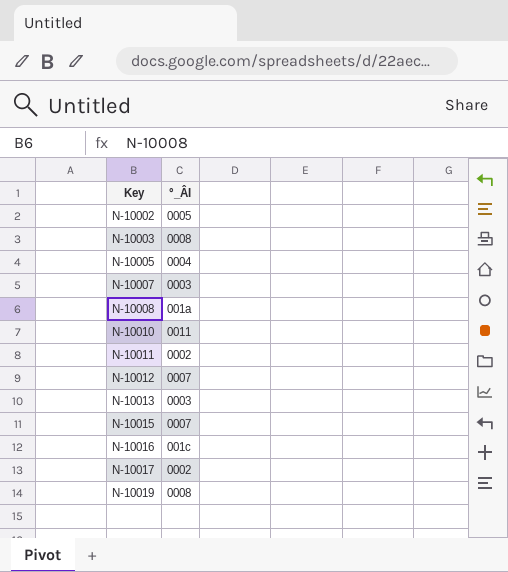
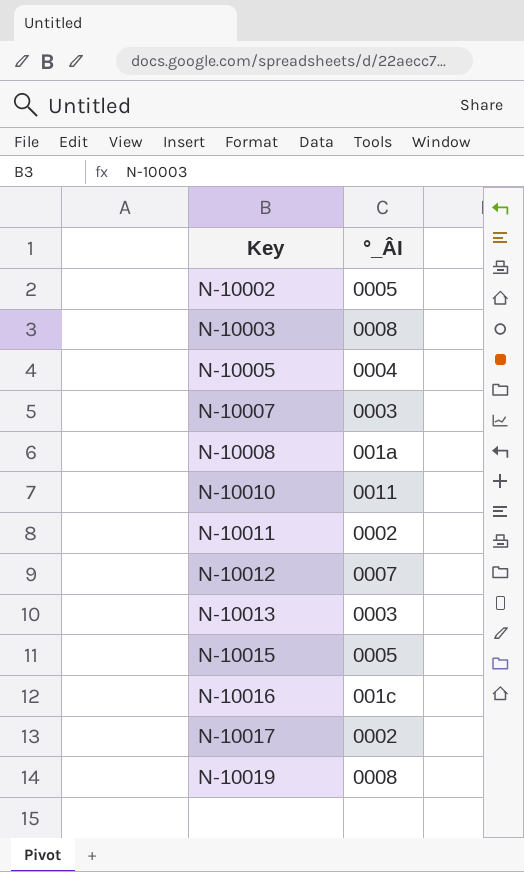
N-10015 | °_ÂI: 0007 -> 0005

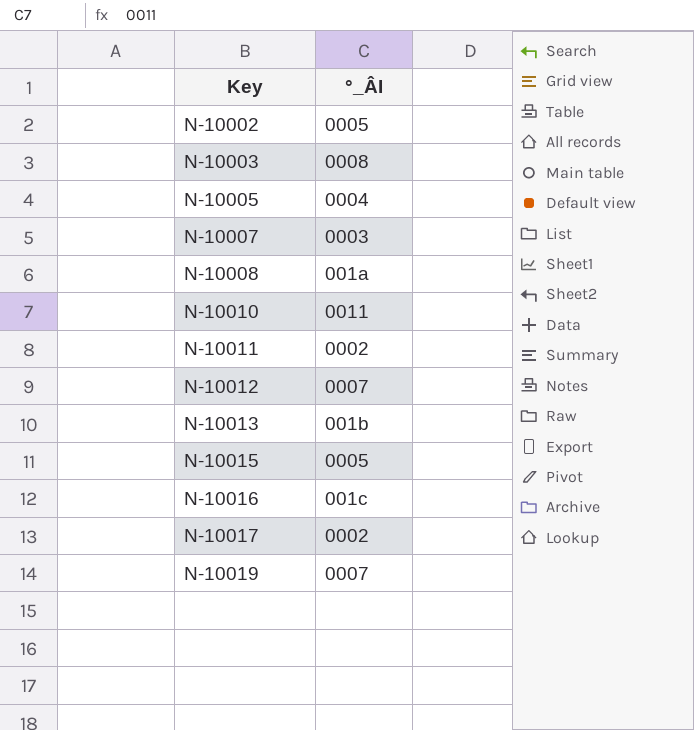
N-10013 | °_ÂI: 0003 -> 001b
N-10019 | °_ÂI: 0008 -> 0007

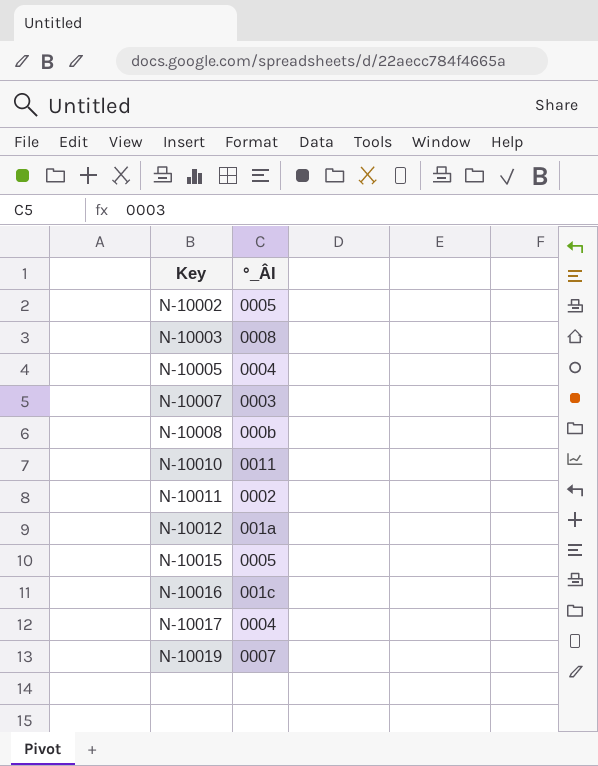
row N-10013: 001b -> none
N-10008 | °_ÂI: 001a -> 000b
N-10012 | °_ÂI: 0007 -> 001a
N-10017 | °_ÂI: 0002 -> 0004

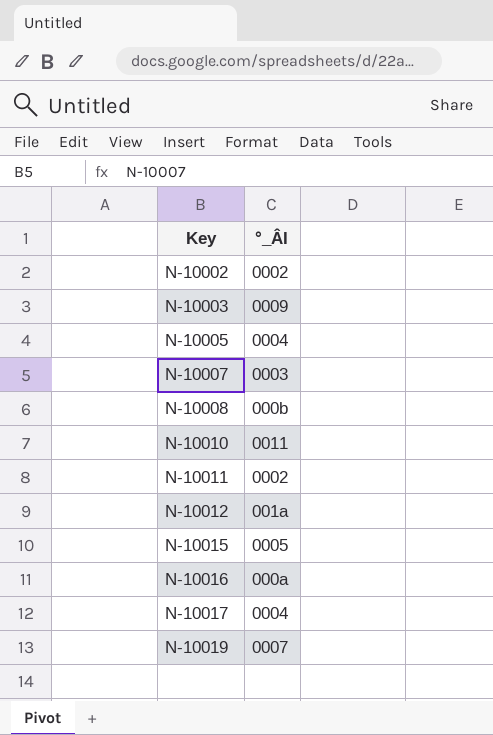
N-10002 | °_ÂI: 0005 -> 0002
N-10003 | °_ÂI: 0008 -> 0009
N-10016 | °_ÂI: 001c -> 000a

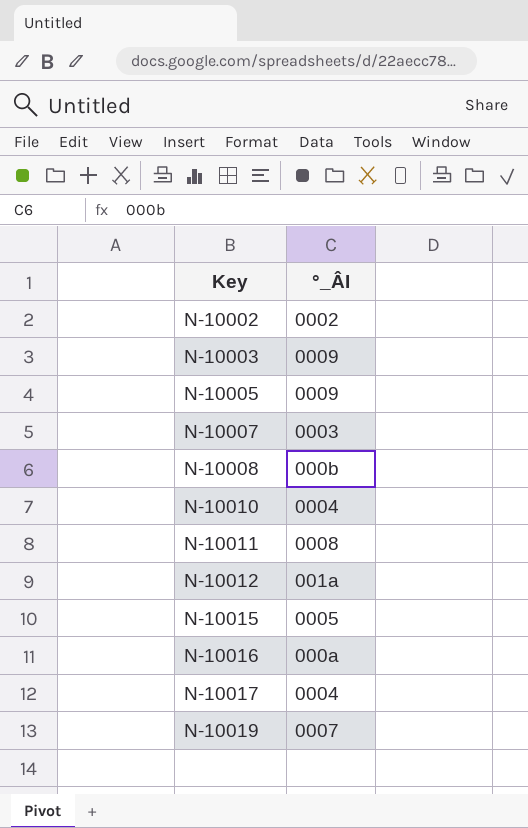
N-10005 | °_ÂI: 0004 -> 0009
N-10010 | °_ÂI: 0011 -> 0004
N-10011 | °_ÂI: 0002 -> 0008

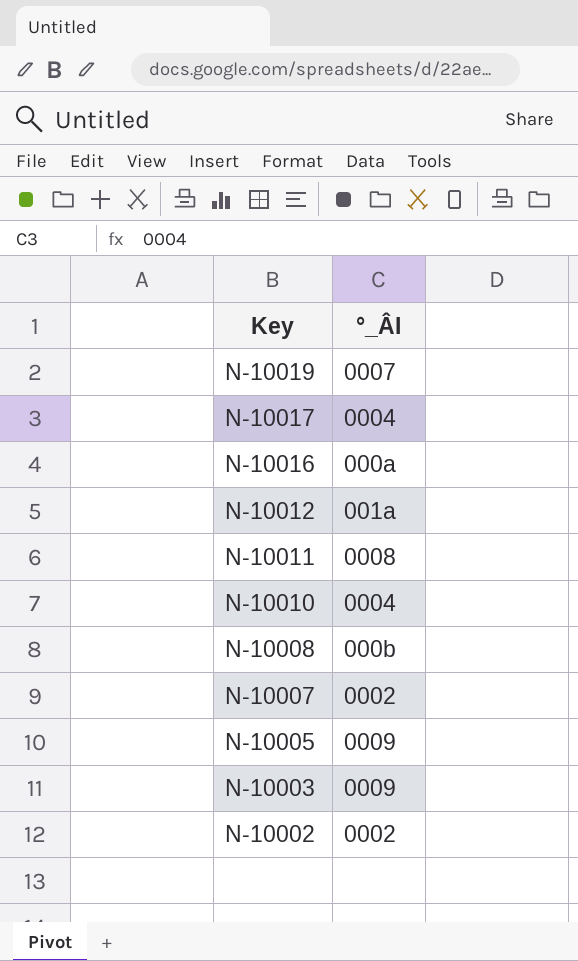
row order: Key ascending -> Key descending
row N-10015: 0005 -> none
N-10007 | °_ÂI: 0003 -> 0002

